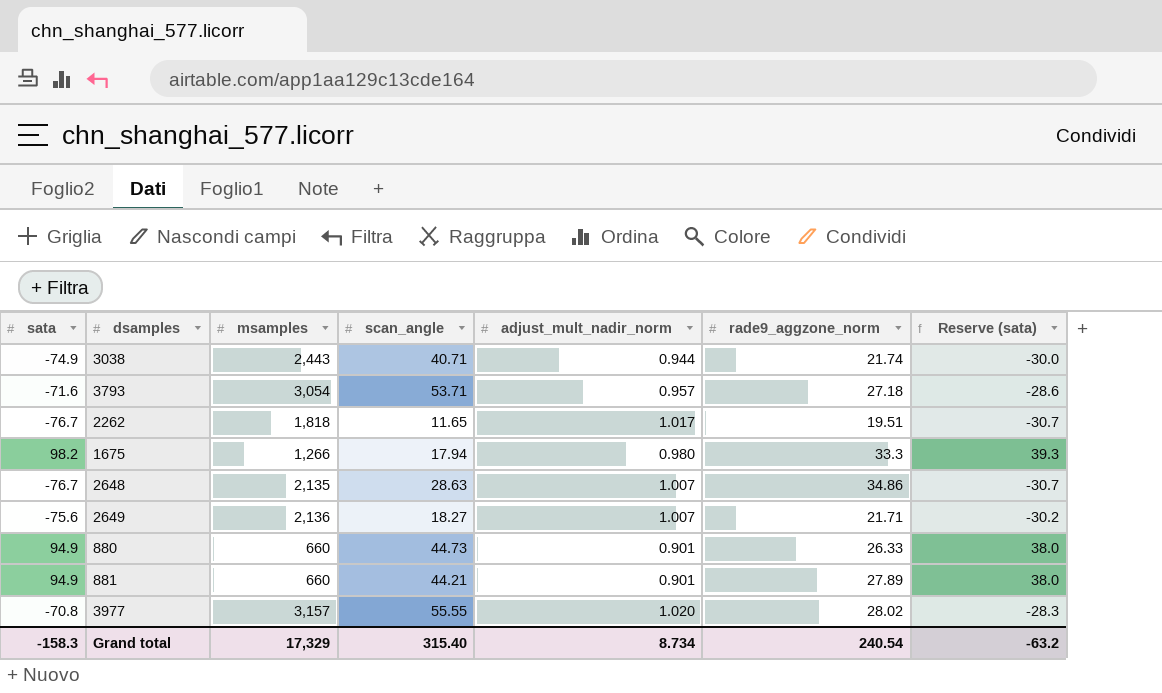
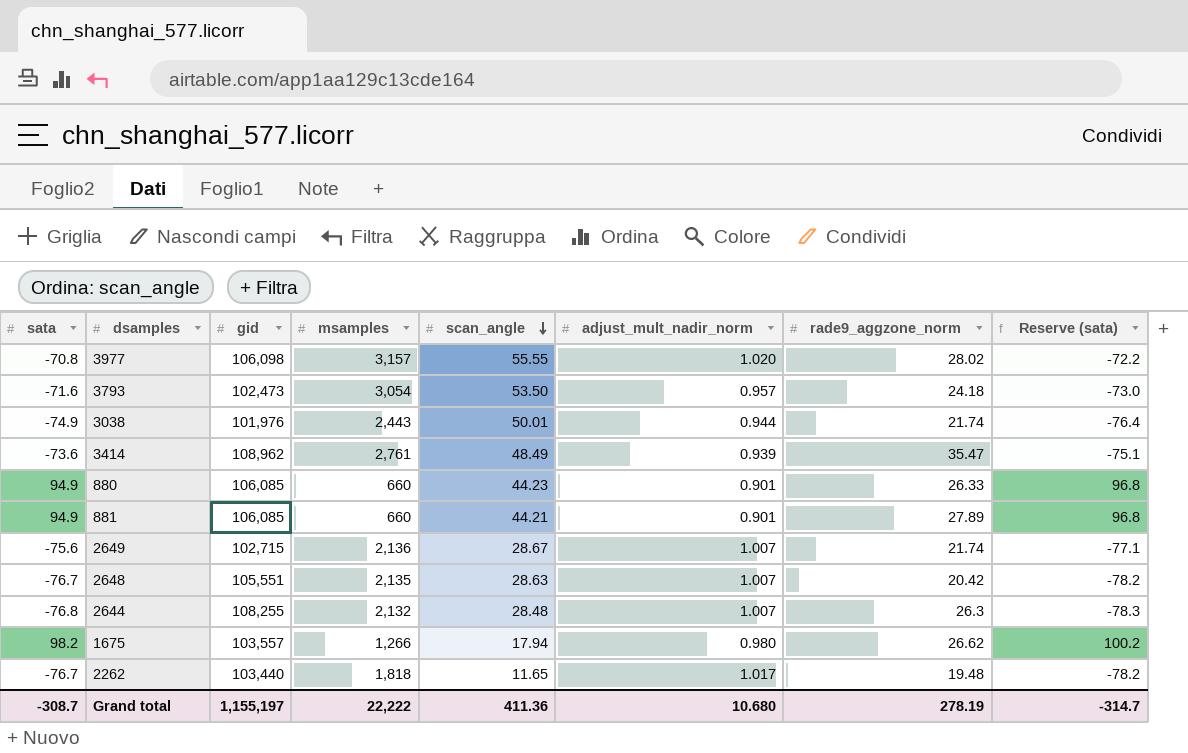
row order: none -> scan_angle descending
column gid | position: none -> 3
column Reserve (sata) | formula: [sata] * 0.4 -> [sata] * 1.02
3793 | scan_angle: 53.71 -> 53.50
3793 | rade9_aggzone_norm: 27.18 -> 24.18
3038 | scan_angle: 40.71 -> 50.01
row 3414: none -> -73.6 | 108,962 | 2,761 | 48.49 | 0.939 | 35.47 | -75.1
880 | scan_angle: 44.73 -> 44.23
2649 | scan_angle: 18.27 -> 28.67
2649 | rade9_aggzone_norm: 21.71 -> 21.74
2648 | rade9_aggzone_norm: 34.86 -> 20.42
row 2644: none -> -76.8 | 108,255 | 2,132 | 28.48 | 1.007 | 26.3 | -78.3
1675 | rade9_aggzone_norm: 33.3 -> 26.62
2262 | rade9_aggzone_norm: 19.51 -> 19.48
Grand total | sata: -158.3 -> -308.7
Grand total | msamples: 17,329 -> 22,222
Grand total | scan_angle: 315.40 -> 411.36
Grand total | adjust_mult_nadir_norm: 8.734 -> 10.680
Grand total | rade9_aggzone_norm: 240.54 -> 278.19
Grand total | Reserve (sata): -63.2 -> -314.7

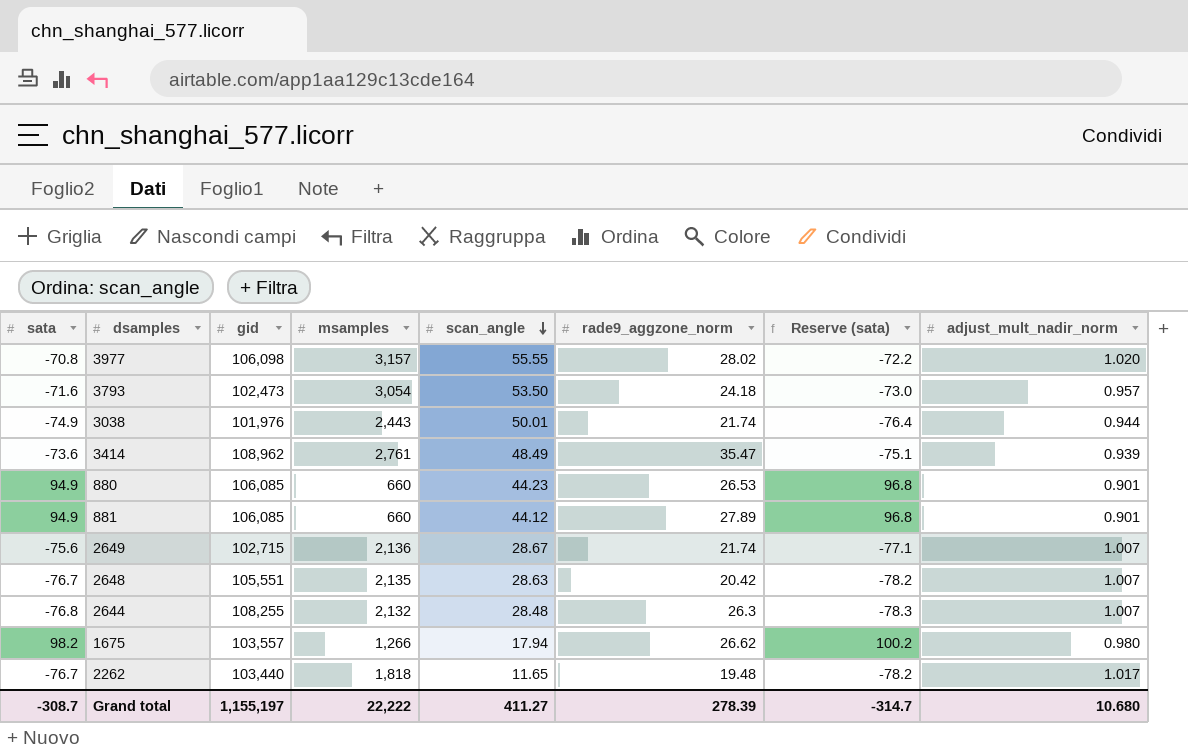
column adjust_mult_nadir_norm | position: 6 -> 8
880 | rade9_aggzone_norm: 26.33 -> 26.53
881 | scan_angle: 44.21 -> 44.12
Grand total | scan_angle: 411.36 -> 411.27
Grand total | rade9_aggzone_norm: 278.19 -> 278.39

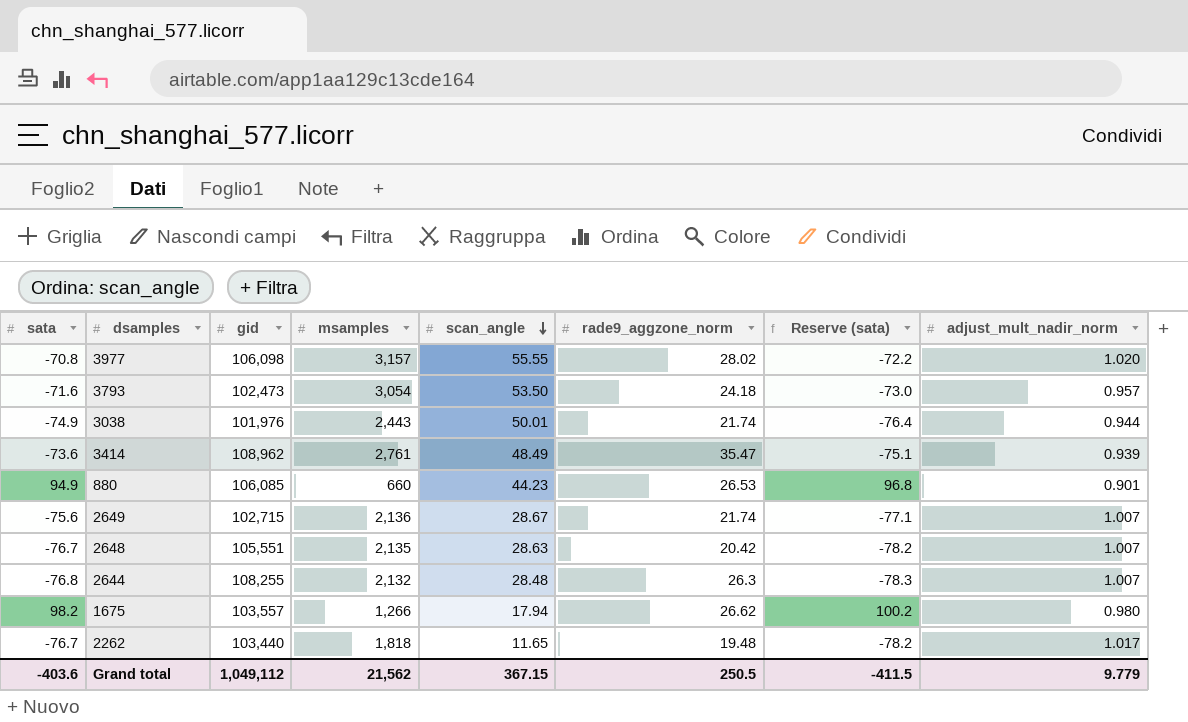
row 881: 94.9 | 106,085 | 660 | 44.12 | 27.89 | 96.8 | 0.901 -> none
Grand total | sata: -308.7 -> -403.6
Grand total | gid: 1,155,197 -> 1,049,112
Grand total | msamples: 22,222 -> 21,562
Grand total | scan_angle: 411.27 -> 367.15
Grand total | rade9_aggzone_norm: 278.39 -> 250.5
Grand total | Reserve (sata): -314.7 -> -411.5
Grand total | adjust_mult_nadir_norm: 10.680 -> 9.779

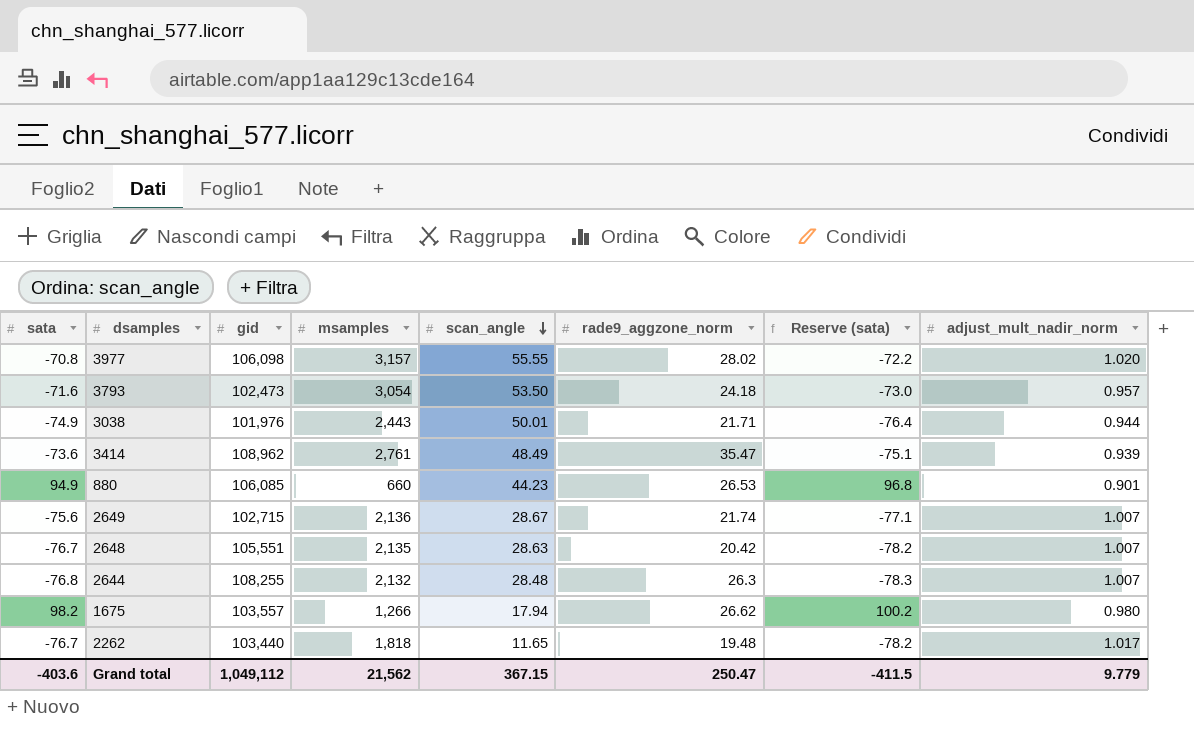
3038 | rade9_aggzone_norm: 21.74 -> 21.71
Grand total | rade9_aggzone_norm: 250.5 -> 250.47

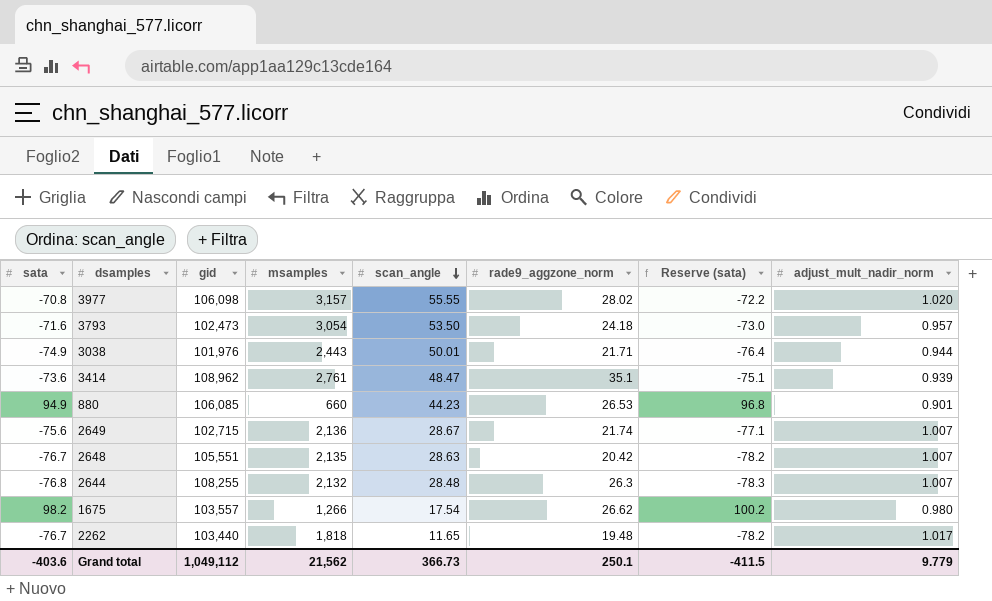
3414 | scan_angle: 48.49 -> 48.47
3414 | rade9_aggzone_norm: 35.47 -> 35.1
1675 | scan_angle: 17.94 -> 17.54
Grand total | scan_angle: 367.15 -> 366.73
Grand total | rade9_aggzone_norm: 250.47 -> 250.1

